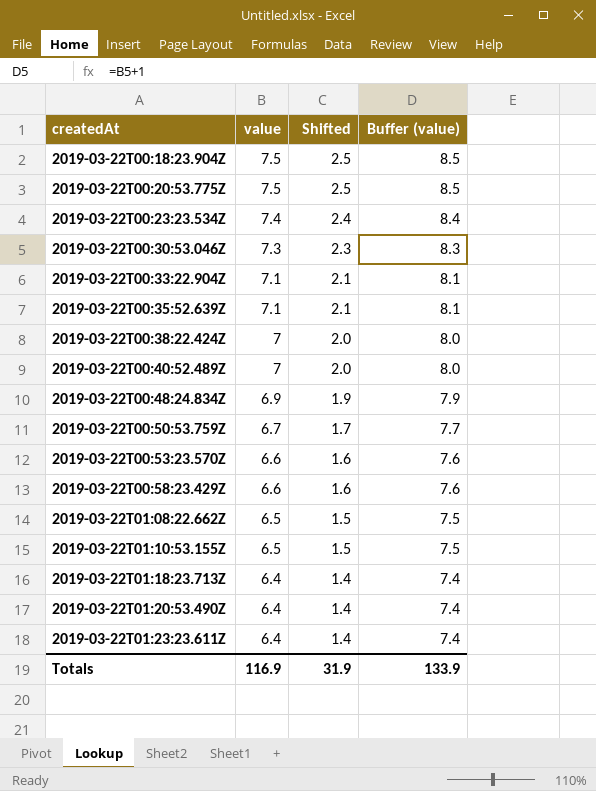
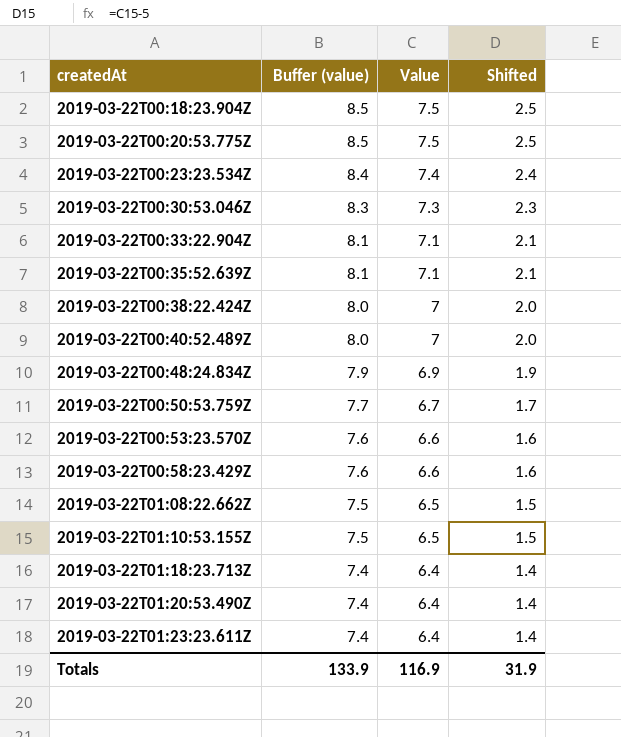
column Buffer (value) | position: 4 -> 2
column name: value -> Value

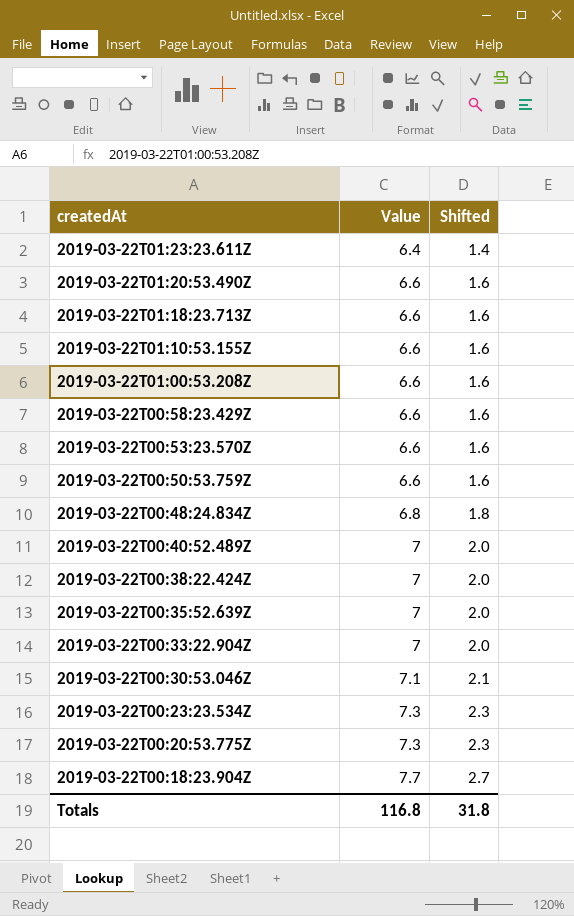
row order: createdAt ascending -> createdAt descending
column Buffer (value) | formula: [Value] + 1 -> none
row 2019-03-22T01:08:22.662Z: 7.5 | 6.5 | 1.5 -> none
2019-03-22T01:20:53.490Z | Value: 6.4 -> 6.6
2019-03-22T01:20:53.490Z | Shifted: 1.4 -> 1.6
2019-03-22T01:18:23.713Z | Value: 6.4 -> 6.6
2019-03-22T01:18:23.713Z | Shifted: 1.4 -> 1.6
2019-03-22T01:10:53.155Z | Value: 6.5 -> 6.6
2019-03-22T01:10:53.155Z | Shifted: 1.5 -> 1.6
row 2019-03-22T01:00:53.208Z: none -> 6.6 | 1.6
2019-03-22T00:50:53.759Z | Value: 6.7 -> 6.6
2019-03-22T00:50:53.759Z | Shifted: 1.7 -> 1.6
2019-03-22T00:48:24.834Z | Value: 6.9 -> 6.8
2019-03-22T00:48:24.834Z | Shifted: 1.9 -> 1.8
2019-03-22T00:35:52.639Z | Value: 7.1 -> 7
2019-03-22T00:35:52.639Z | Shifted: 2.1 -> 2.0
2019-03-22T00:33:22.904Z | Value: 7.1 -> 7
2019-03-22T00:33:22.904Z | Shifted: 2.1 -> 2.0
2019-03-22T00:30:53.046Z | Value: 7.3 -> 7.1
2019-03-22T00:30:53.046Z | Shifted: 2.3 -> 2.1
2019-03-22T00:23:23.534Z | Value: 7.4 -> 7.3
2019-03-22T00:23:23.534Z | Shifted: 2.4 -> 2.3
2019-03-22T00:20:53.775Z | Value: 7.5 -> 7.3
2019-03-22T00:20:53.775Z | Shifted: 2.5 -> 2.3
2019-03-22T00:18:23.904Z | Value: 7.5 -> 7.7
2019-03-22T00:18:23.904Z | Shifted: 2.5 -> 2.7
Totals | Value: 116.9 -> 116.8
Totals | Shifted: 31.9 -> 31.8

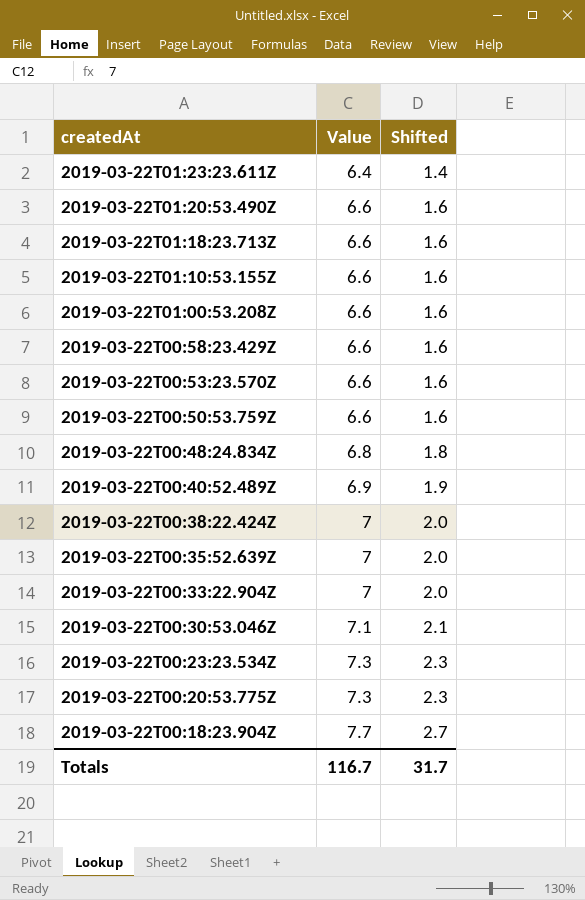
2019-03-22T00:40:52.489Z | Value: 7 -> 6.9
2019-03-22T00:40:52.489Z | Shifted: 2.0 -> 1.9
Totals | Value: 116.8 -> 116.7
Totals | Shifted: 31.8 -> 31.7

